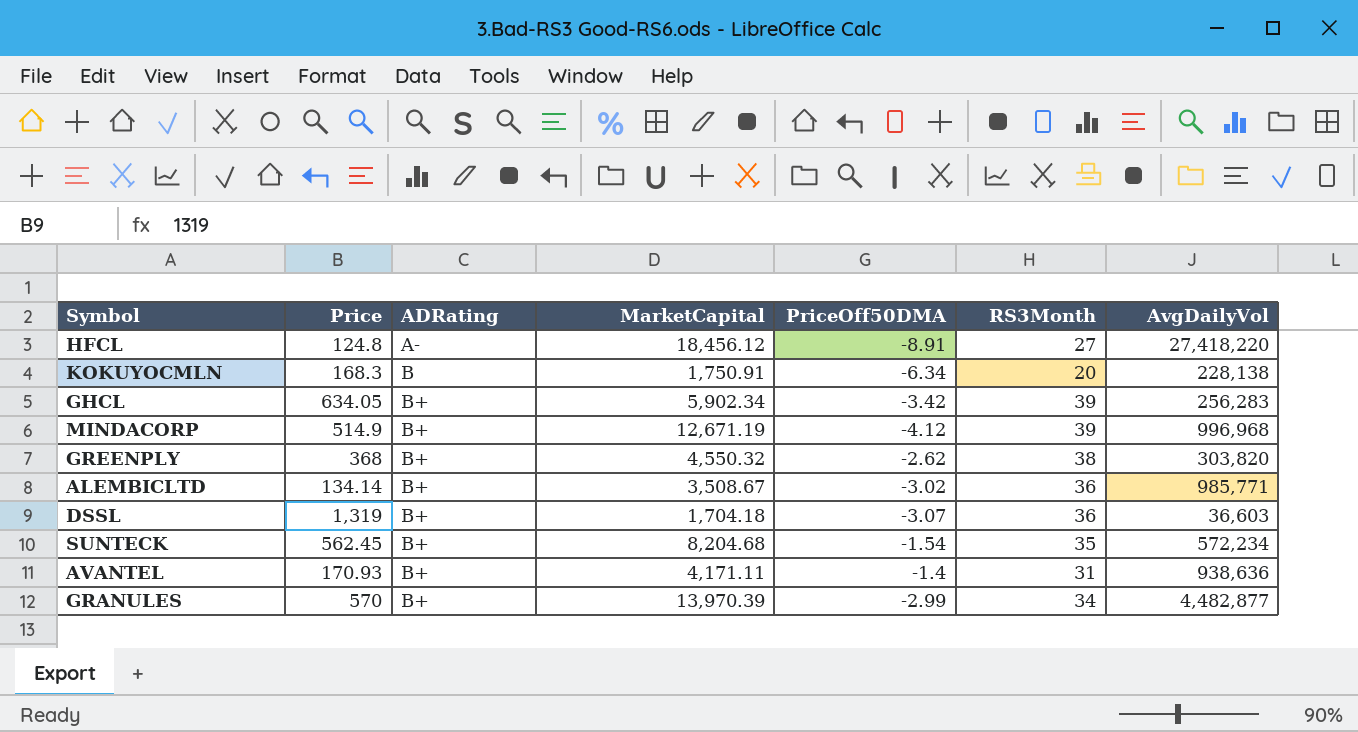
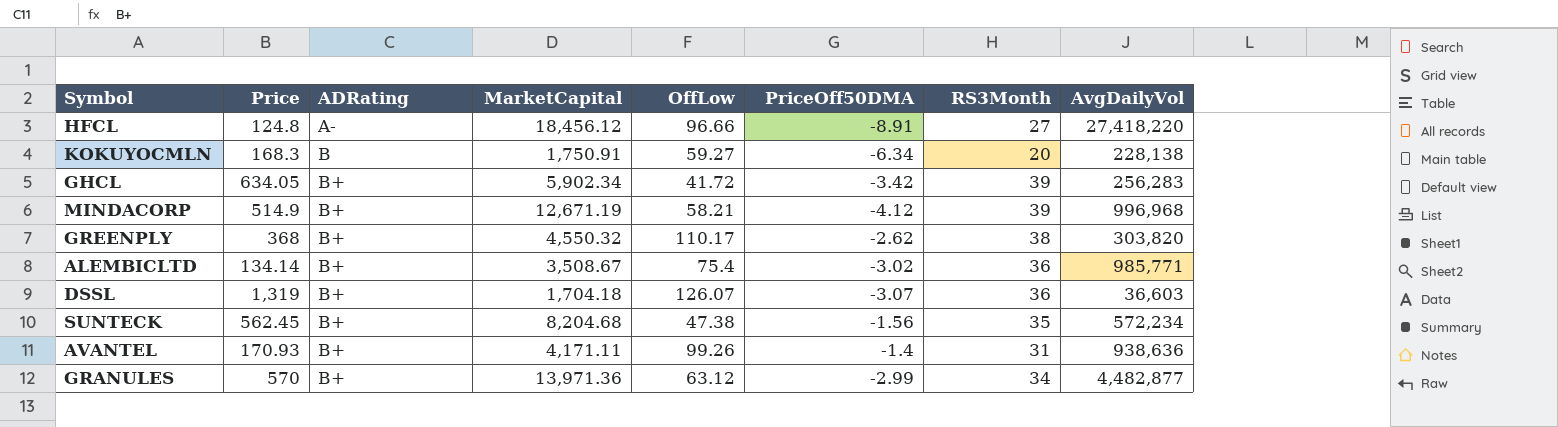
column OffLow | position: none -> 5
SUNTECK | PriceOff50DMA: -1.54 -> -1.56
GRANULES | MarketCapital: 13,970.39 -> 13,971.36

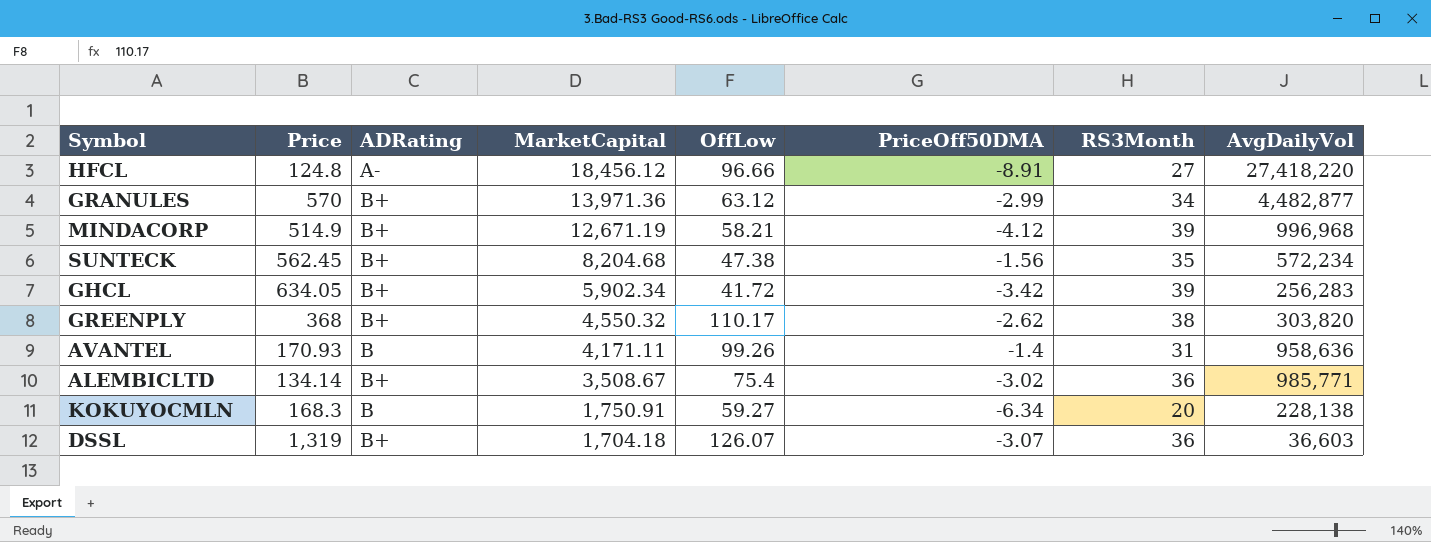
row order: ADRating ascending -> MarketCapital descending
AVANTEL | ADRating: B+ -> B
AVANTEL | AvgDailyVol: 938,636 -> 958,636

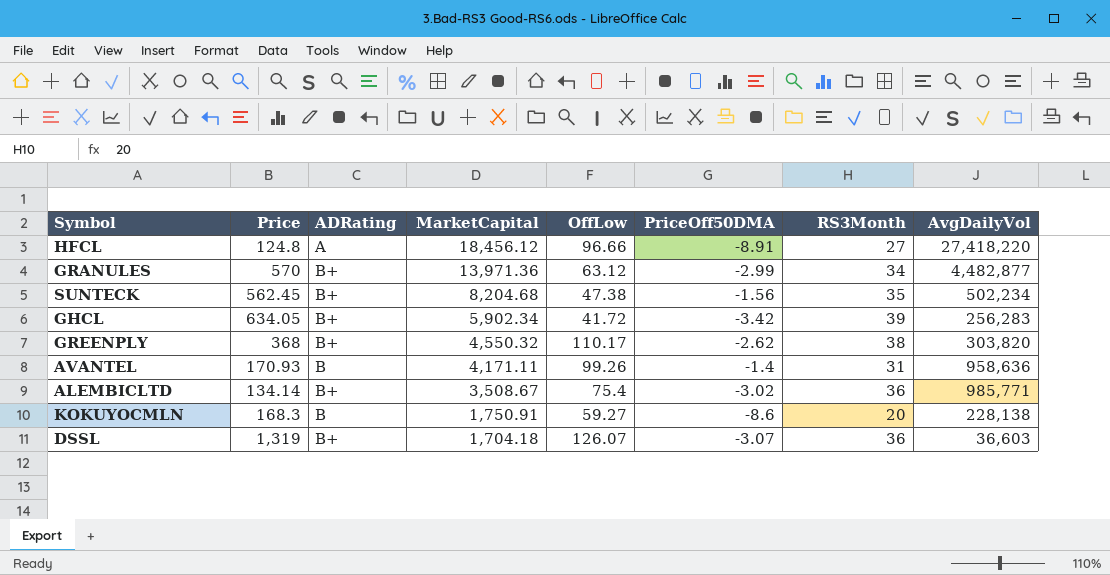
row MINDACORP: 514.9 | B+ | 12,671.19 | 58.21 | -4.12 | 39 | 996,968 -> none
HFCL | ADRating: A- -> A
SUNTECK | AvgDailyVol: 572,234 -> 502,234
KOKUYOCMLN | PriceOff50DMA: -6.34 -> -8.6

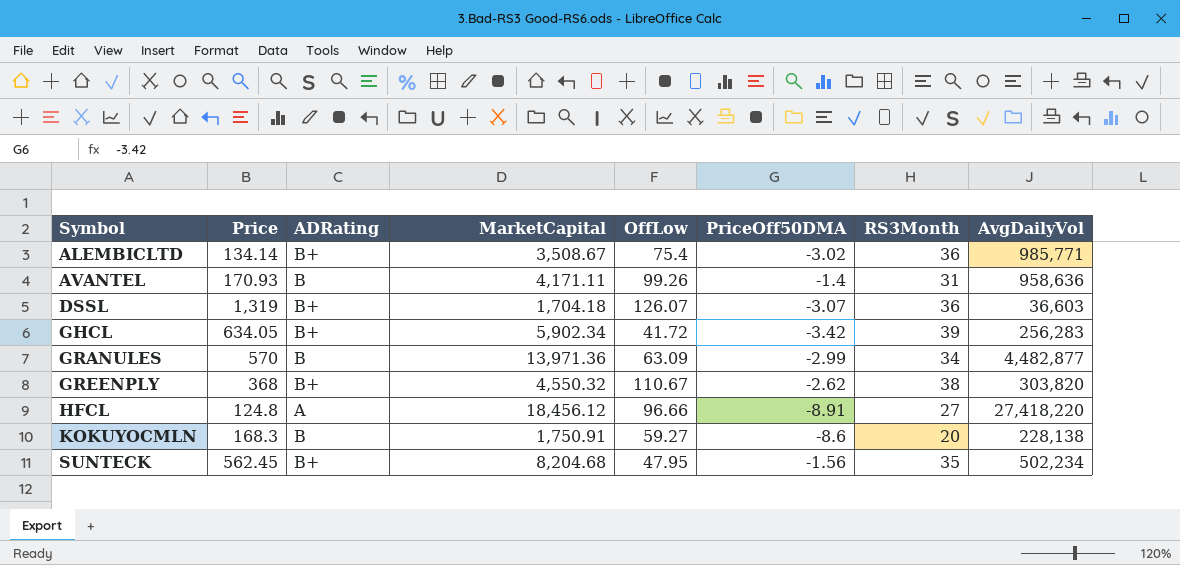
row order: MarketCapital descending -> Symbol ascending
GRANULES | ADRating: B+ -> B
GRANULES | OffLow: 63.12 -> 63.09
GREENPLY | OffLow: 110.17 -> 110.67
SUNTECK | OffLow: 47.38 -> 47.95

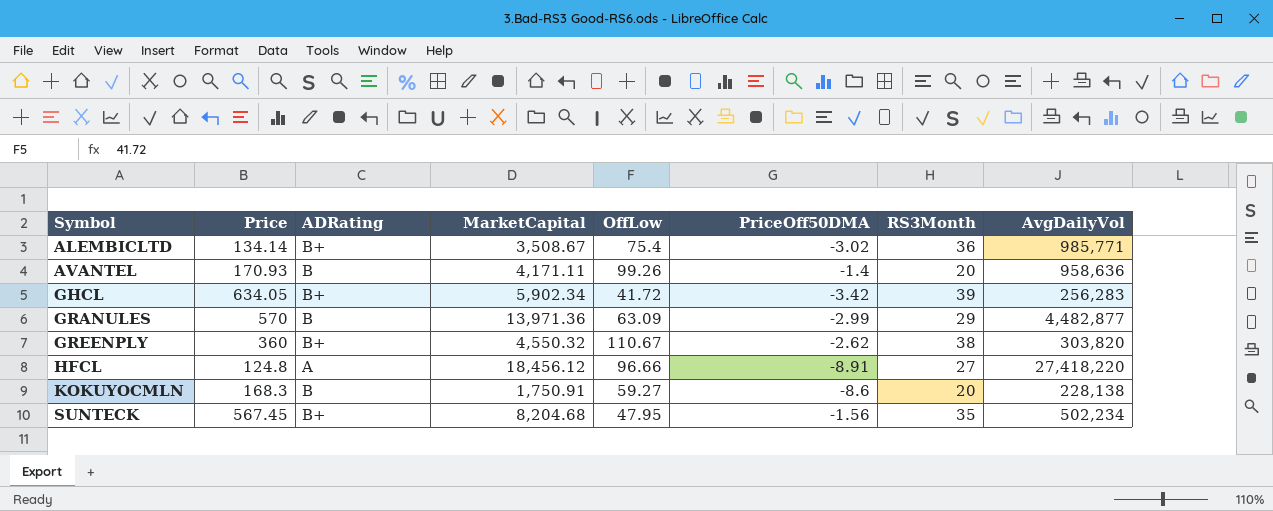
row DSSL: 1,319 | B+ | 1,704.18 | 126.07 | -3.07 | 36 | 36,603 -> none
AVANTEL | RS3Month: 31 -> 20
GRANULES | RS3Month: 34 -> 29
GREENPLY | Price: 368 -> 360
SUNTECK | Price: 562.45 -> 567.45

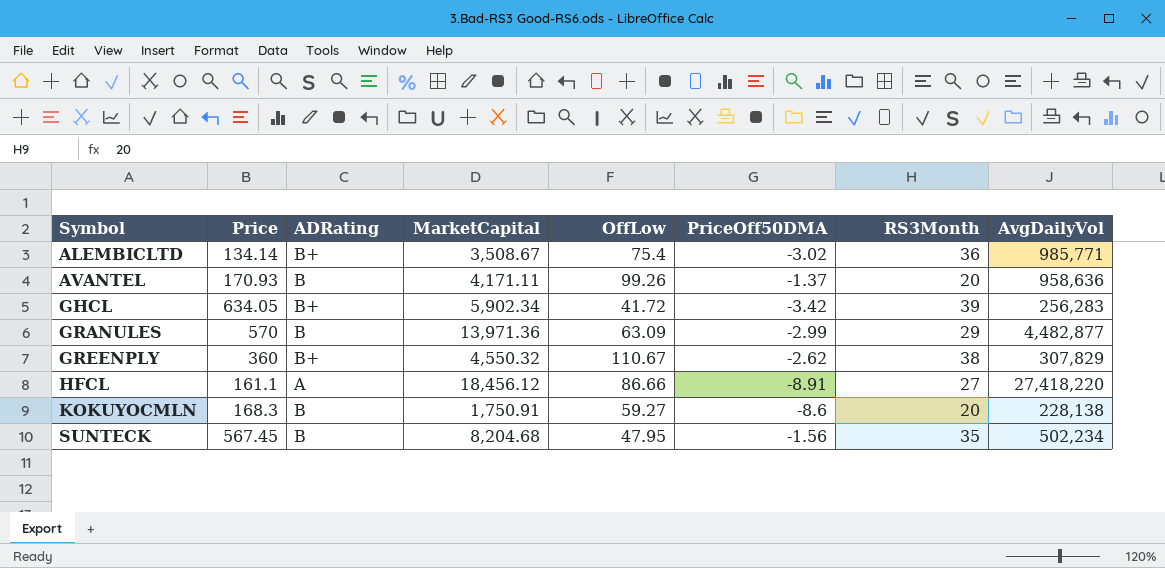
AVANTEL | PriceOff50DMA: -1.4 -> -1.37
GREENPLY | AvgDailyVol: 303,820 -> 307,829
HFCL | Price: 124.8 -> 161.1
HFCL | OffLow: 96.66 -> 86.66
SUNTECK | ADRating: B+ -> B

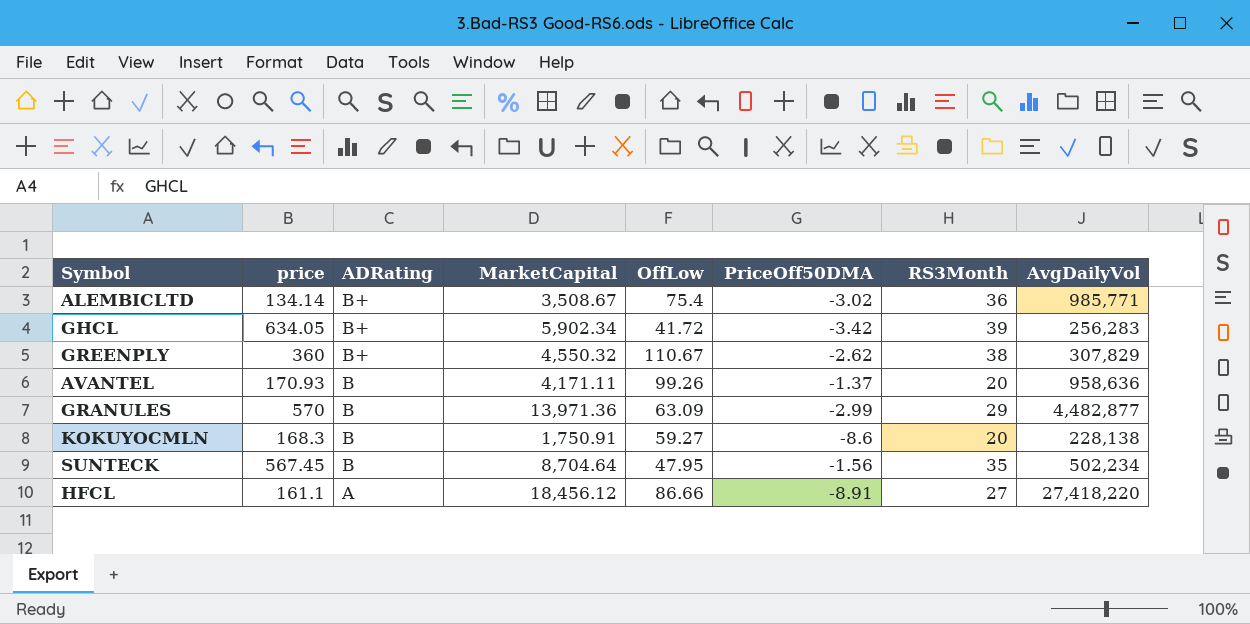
row order: Symbol ascending -> ADRating descending
column name: Price -> price
SUNTECK | MarketCapital: 8,204.68 -> 8,704.64

